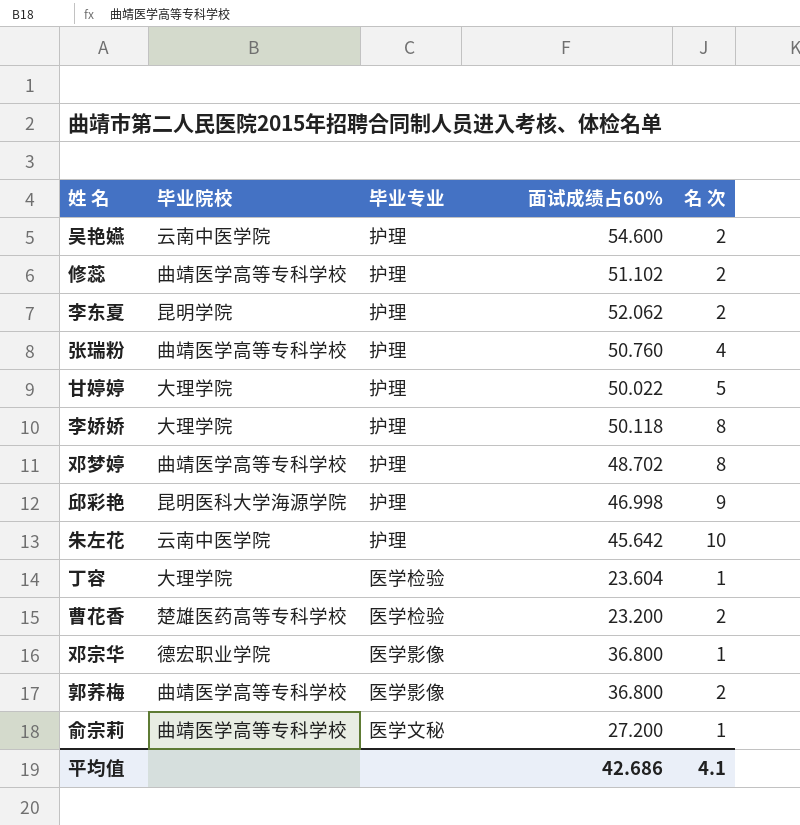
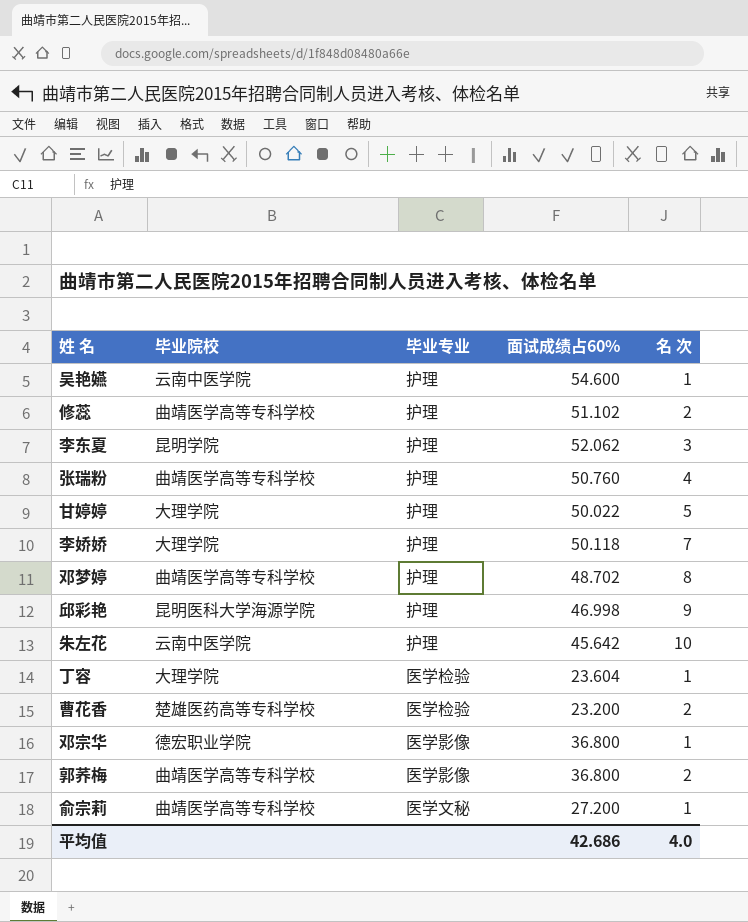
吴艳嬿 | 名 次: 2 -> 1
李东夏 | 名 次: 2 -> 3
李娇娇 | 名 次: 8 -> 7
平均值 | 名 次: 4.1 -> 4.0

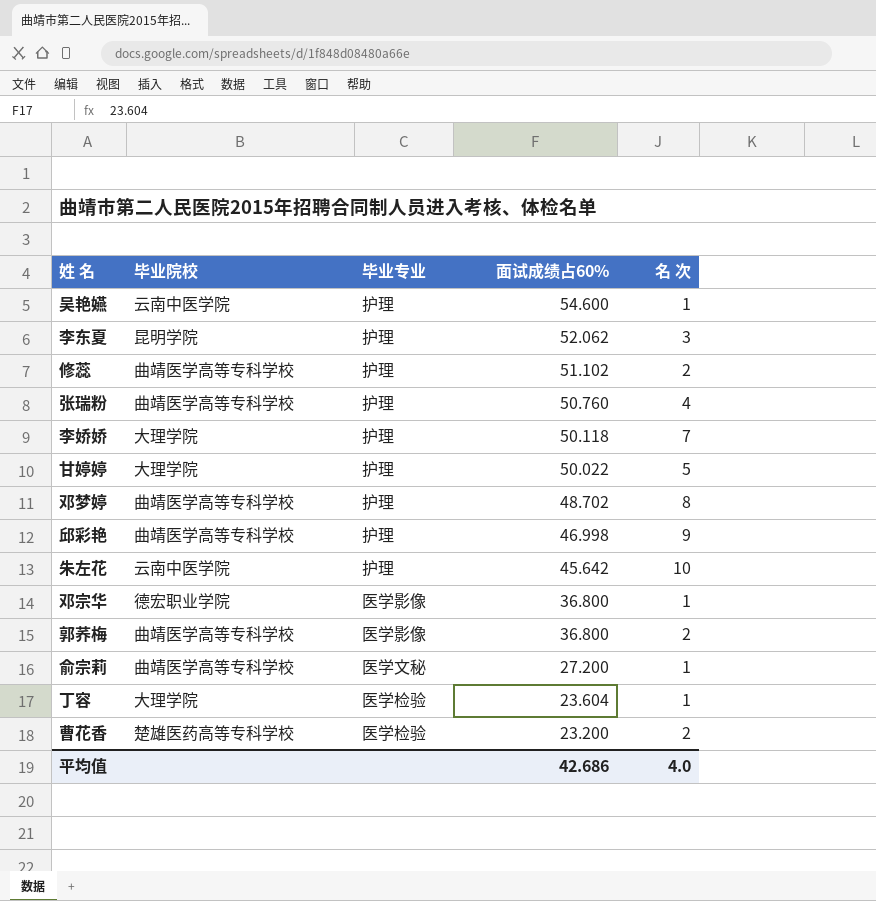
row order: none -> 面试成绩占60% descending
邱彩艳 | 毕业院校: 昆明医科大学海源学院 -> 曲靖医学高等专科学校

